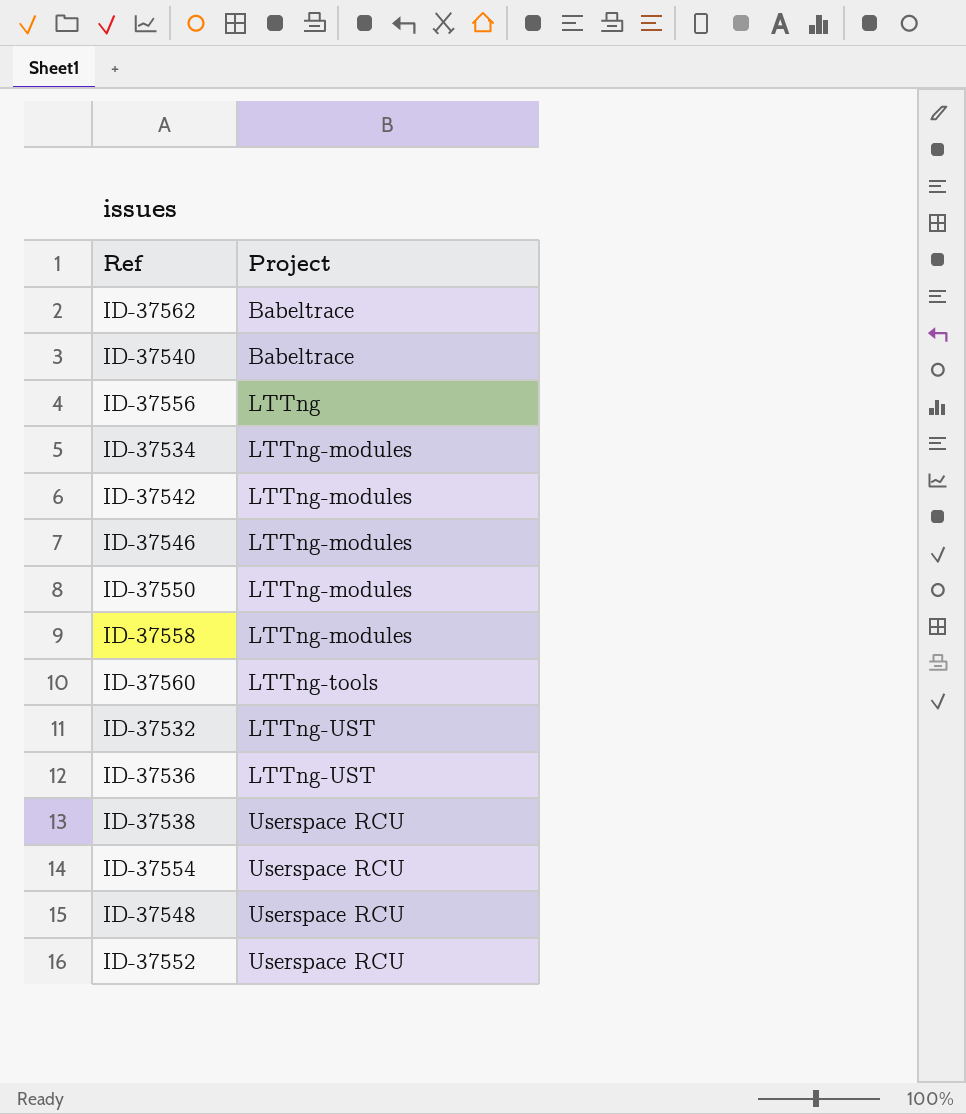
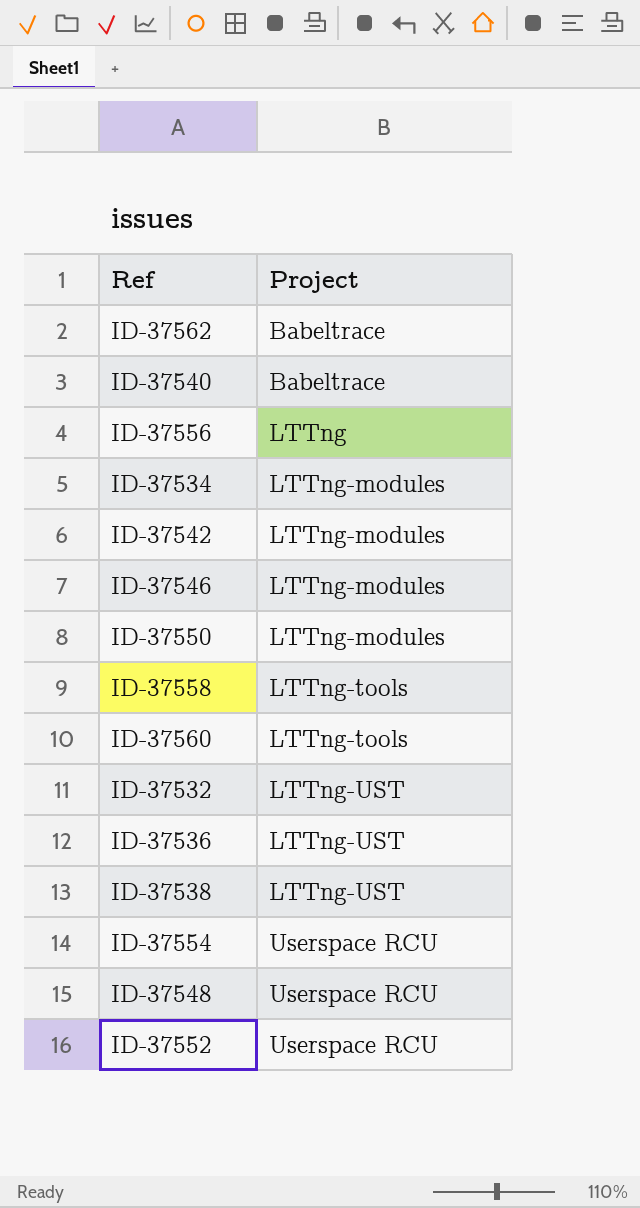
ID-37558 | Project: LTTng-modules -> LTTng-tools
ID-37538 | Project: Userspace RCU -> LTTng-UST

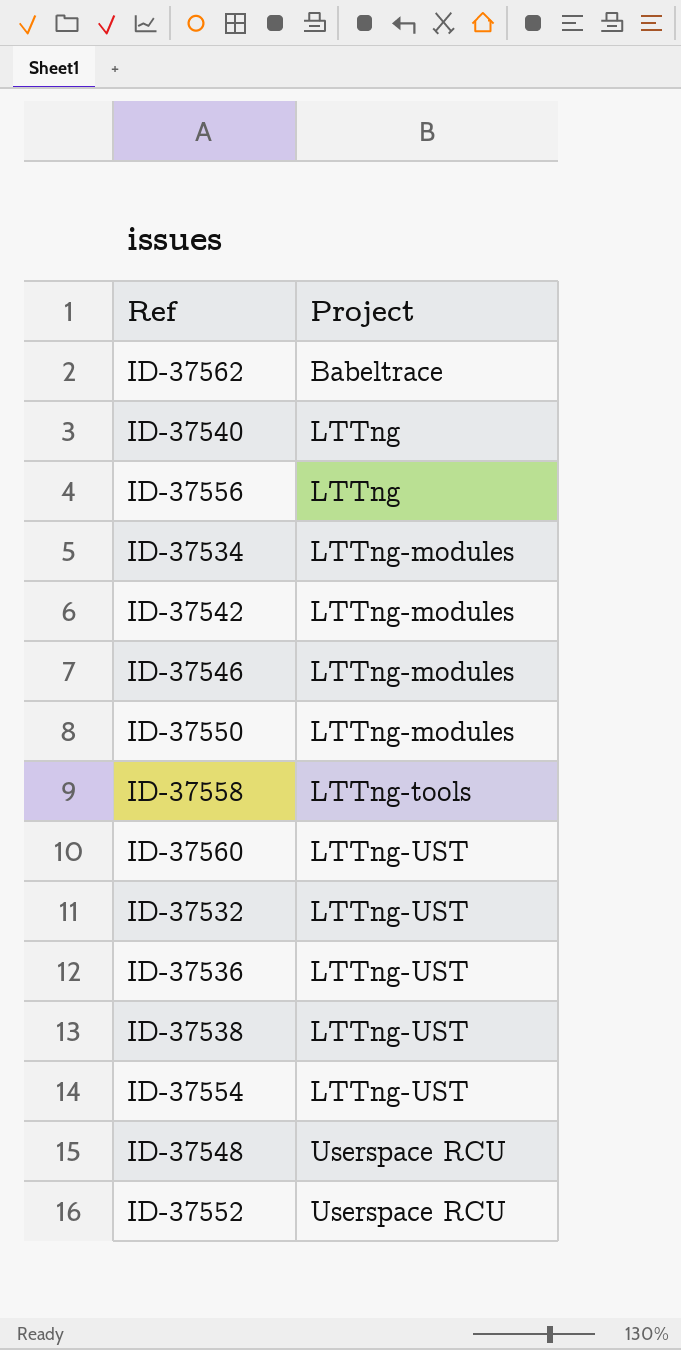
ID-37540 | Project: Babeltrace -> LTTng
ID-37560 | Project: LTTng-tools -> LTTng-UST
ID-37554 | Project: Userspace RCU -> LTTng-UST

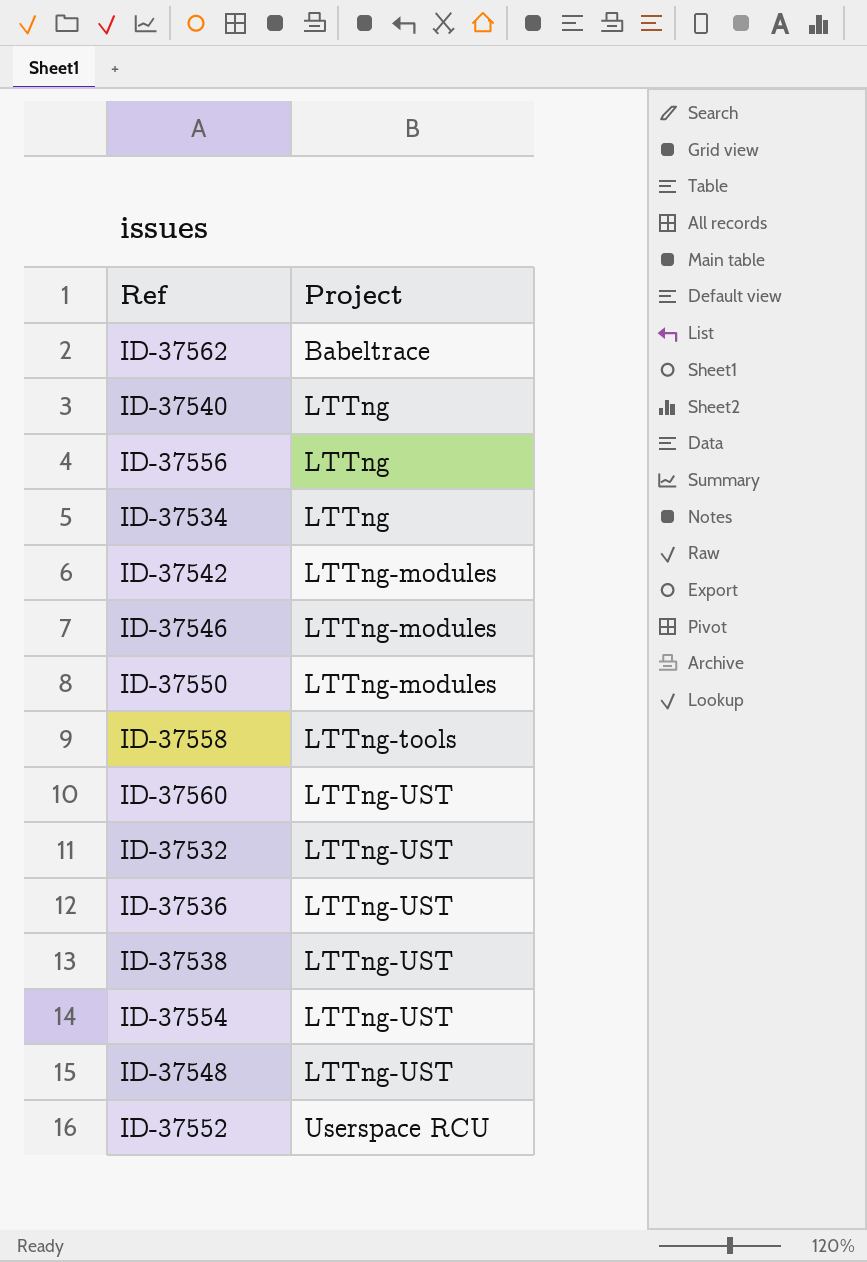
ID-37534 | Project: LTTng-modules -> LTTng
ID-37548 | Project: Userspace RCU -> LTTng-UST

